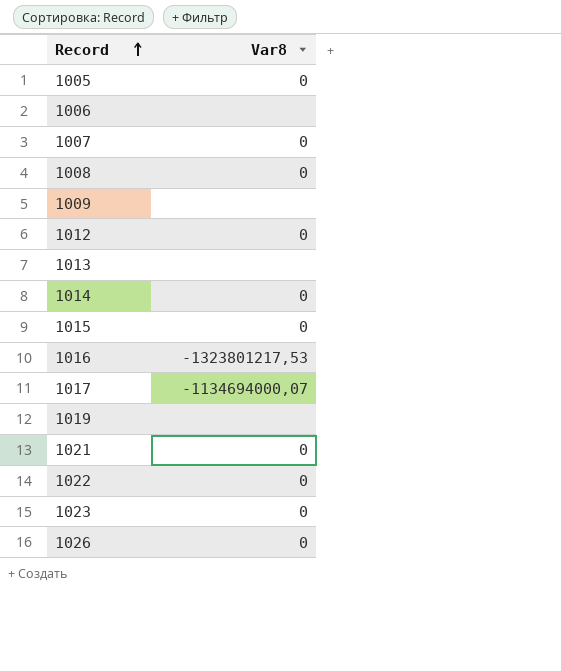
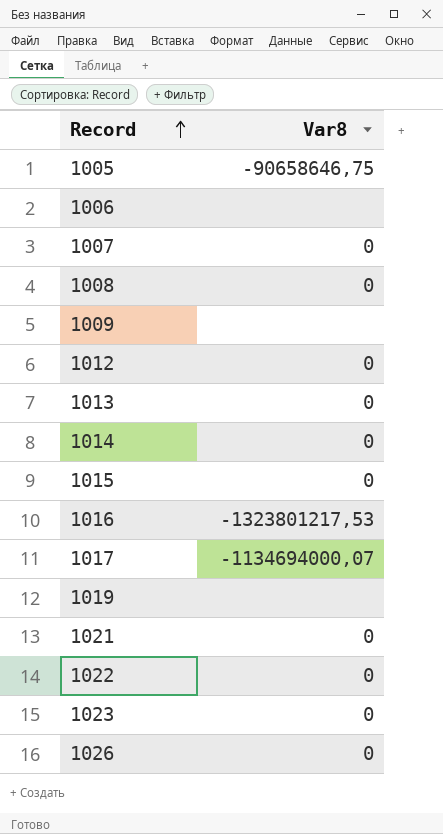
1005 | Var8: 0 -> -90658646,75
1013 | Var8: none -> 0

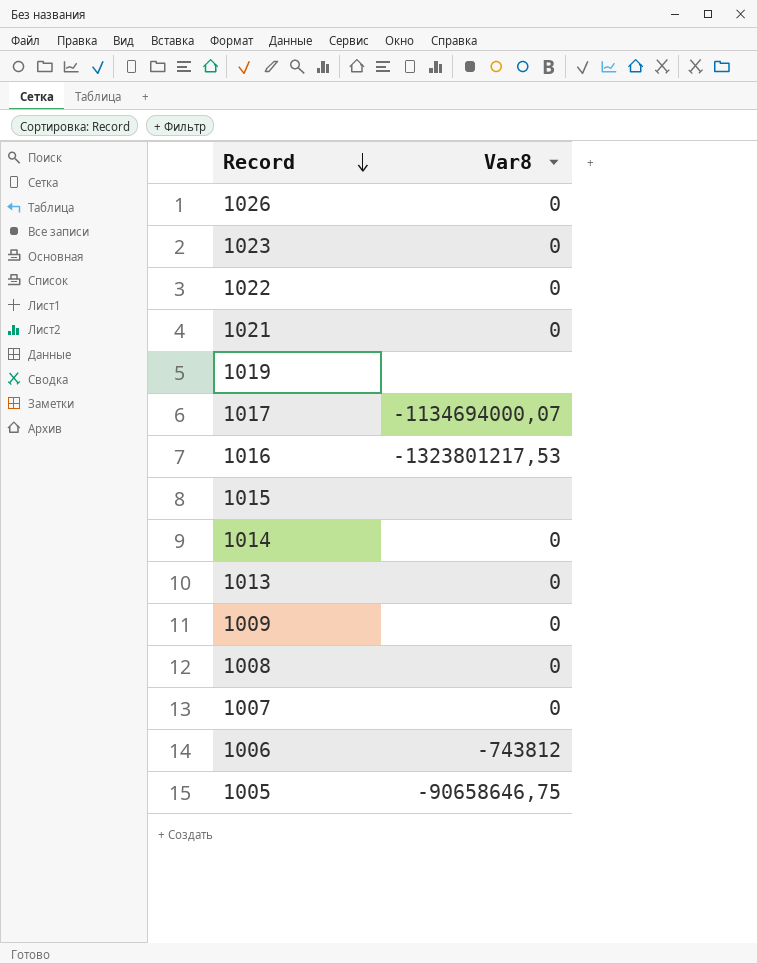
row order: Record ascending -> Record descending
row 1012: 0 -> none
1015 | Var8: 0 -> none
1009 | Var8: none -> 0
1006 | Var8: none -> -743812

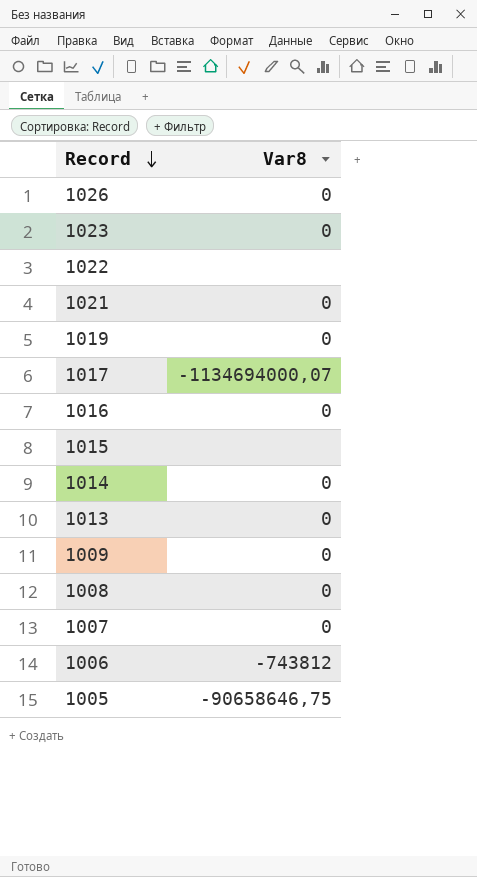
1022 | Var8: 0 -> none
1019 | Var8: none -> 0
1016 | Var8: -1323801217,53 -> 0

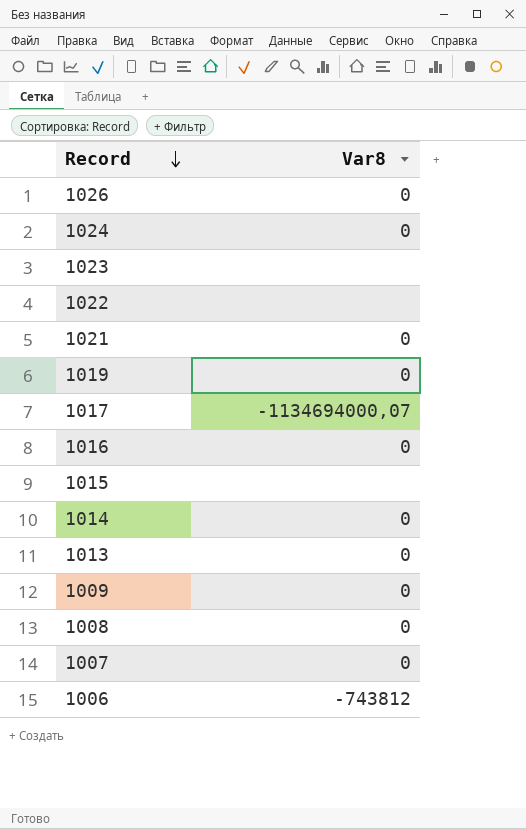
row 1005: -90658646,75 -> none
row 1024: none -> 0
1023 | Var8: 0 -> none

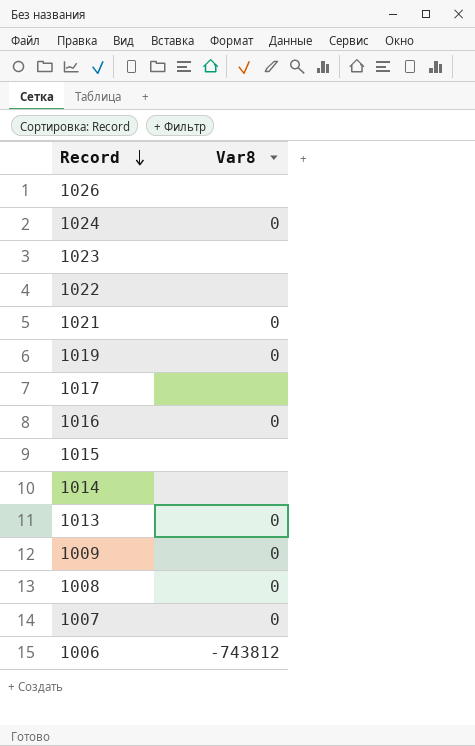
1026 | Var8: 0 -> none
1017 | Var8: -1134694000,07 -> none
1014 | Var8: 0 -> none

